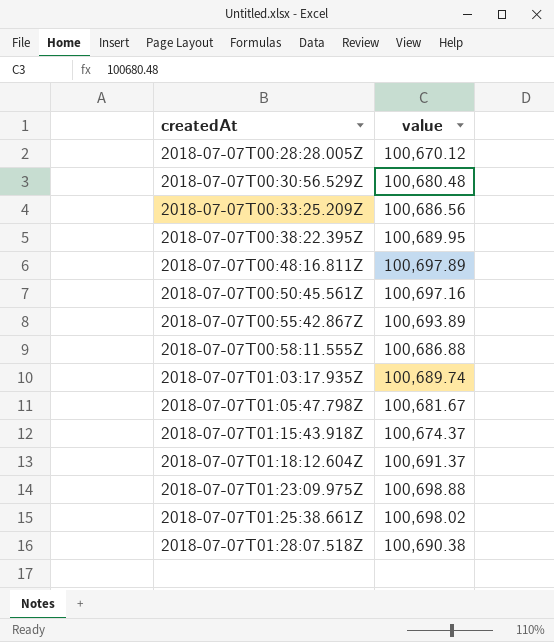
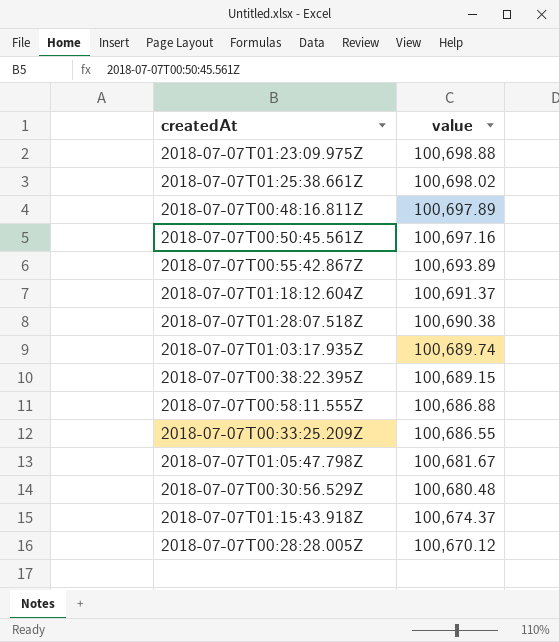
row order: createdAt ascending -> value descending
2018-07-07T00:38:22.395Z | value: 100,689.95 -> 100,689.15
2018-07-07T00:33:25.209Z | value: 100,686.56 -> 100,686.55

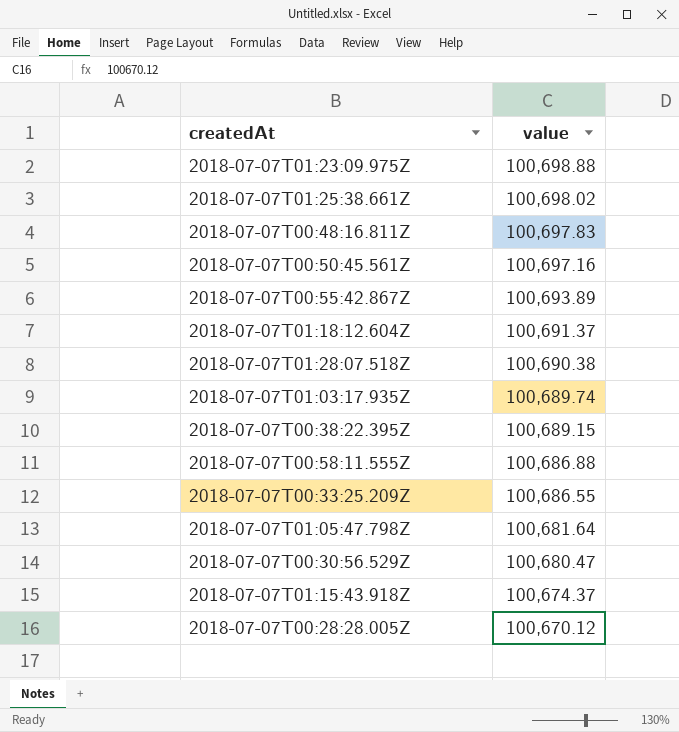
2018-07-07T00:48:16.811Z | value: 100,697.89 -> 100,697.83
2018-07-07T01:05:47.798Z | value: 100,681.67 -> 100,681.64
2018-07-07T00:30:56.529Z | value: 100,680.48 -> 100,680.47

